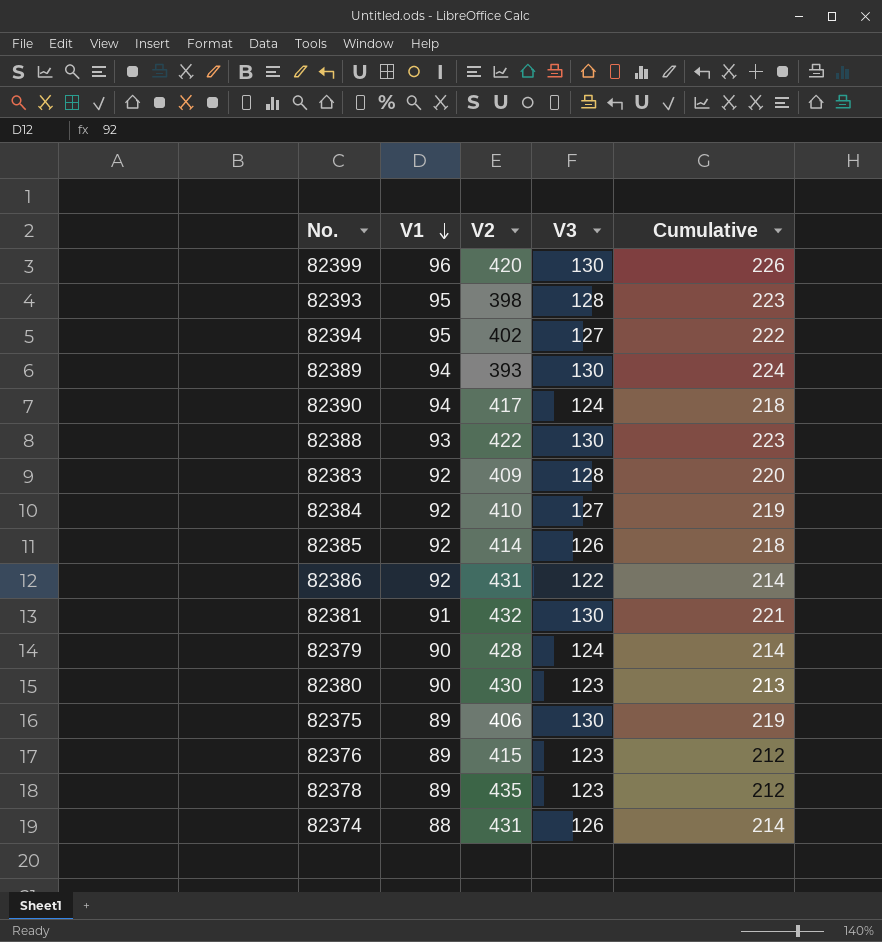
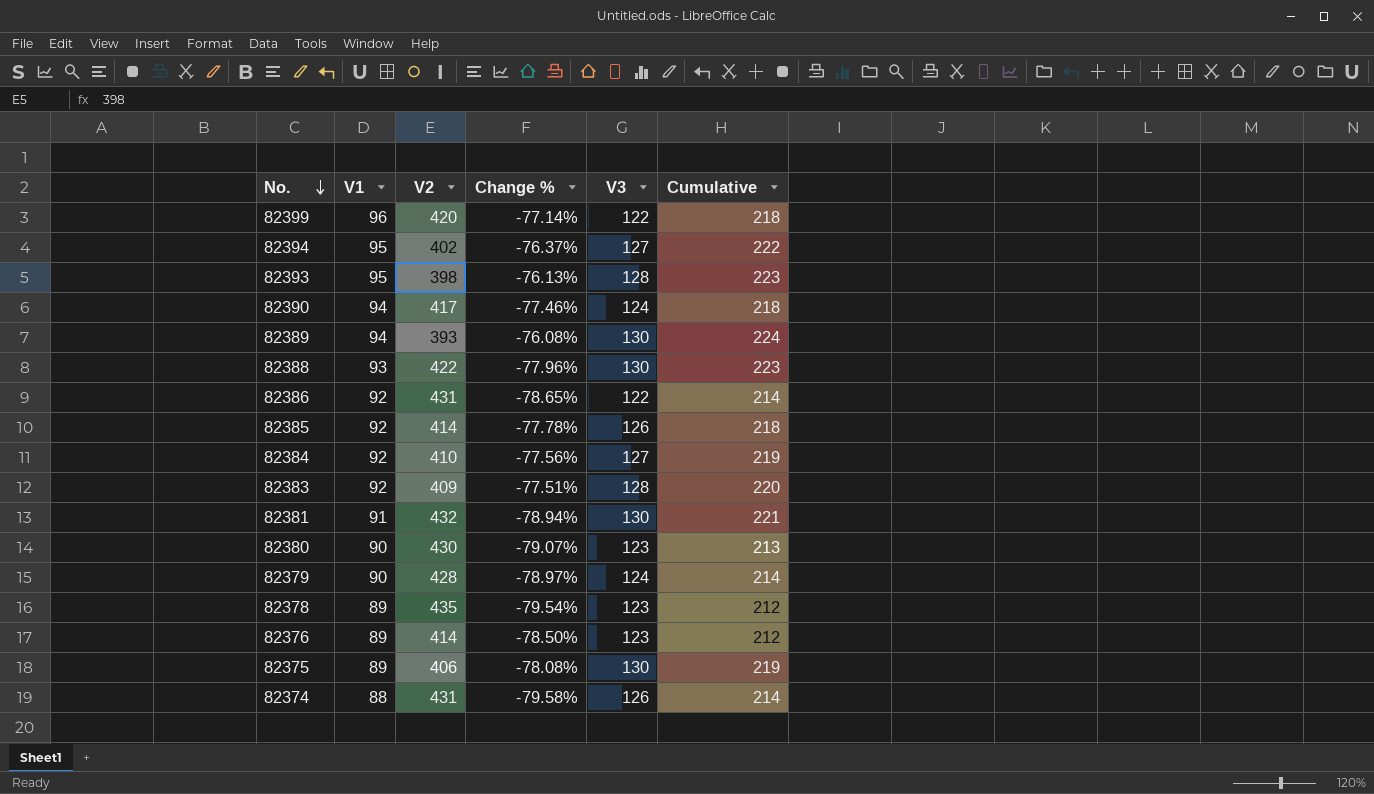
row order: V1 descending -> No. descending
column Change % | formula: none -> ([V1] - [V2]) / [V2]
82399 | V3: 130 -> 122
82399 | Cumulative: 226 -> 218
82376 | V2: 415 -> 414

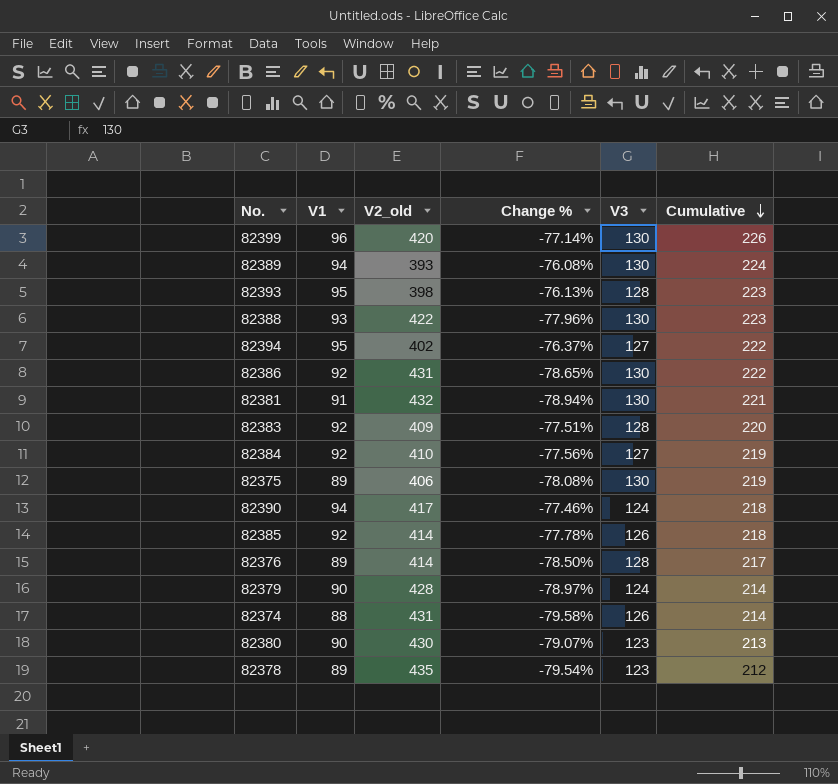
row order: No. descending -> Cumulative descending
column name: V2 -> V2_old
82399 | V3: 122 -> 130
82399 | Cumulative: 218 -> 226
82386 | V3: 122 -> 130
82386 | Cumulative: 214 -> 222
82376 | V3: 123 -> 128
82376 | Cumulative: 212 -> 217

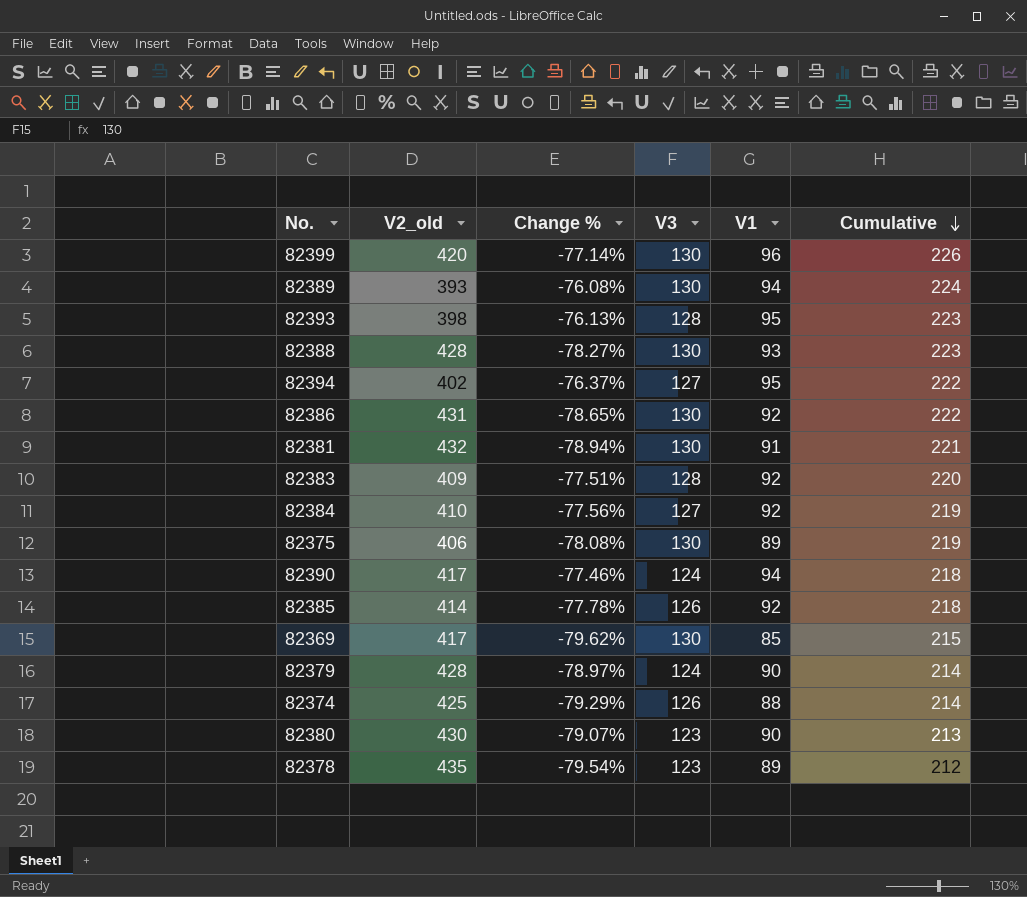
column V1 | position: 2 -> 5
row 82376: 89 | 414 | -78.50% | 128 | 217 -> none
82388 | V2_old: 422 -> 428
82388 | Change %: -77.96% -> -78.27%
row 82369: none -> 417 | -79.62% | 130 | 85 | 215
82374 | V2_old: 431 -> 425
82374 | Change %: -79.58% -> -79.29%

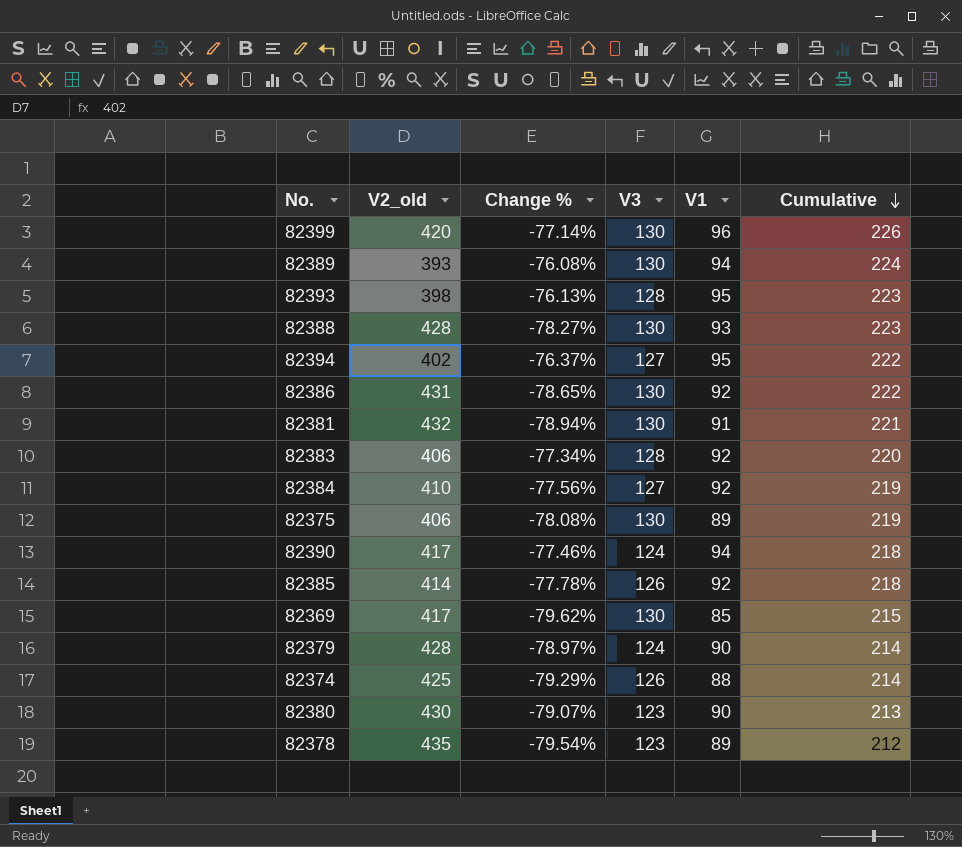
82383 | V2_old: 409 -> 406
82383 | Change %: -77.51% -> -77.34%

